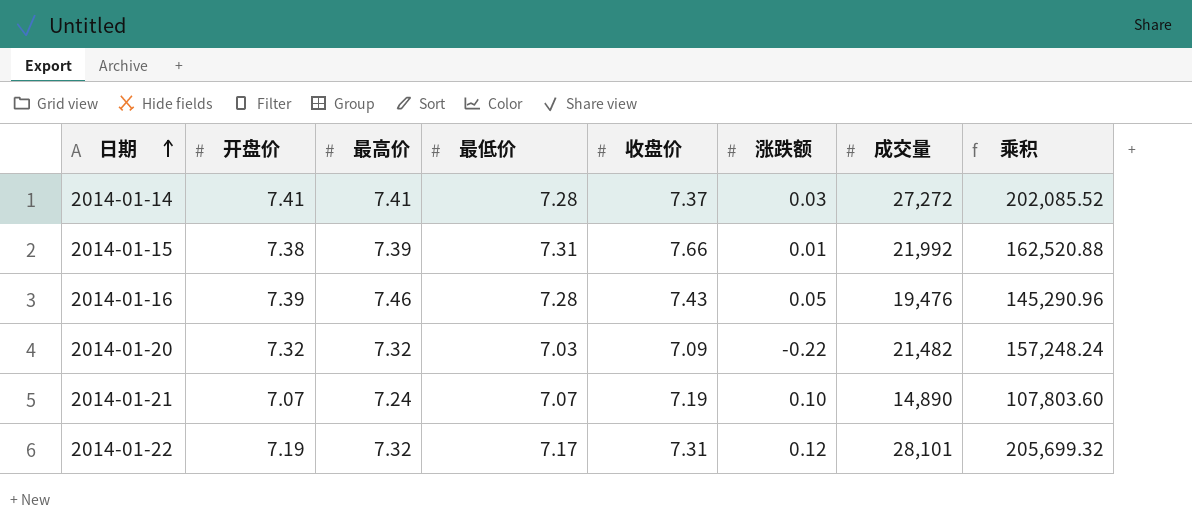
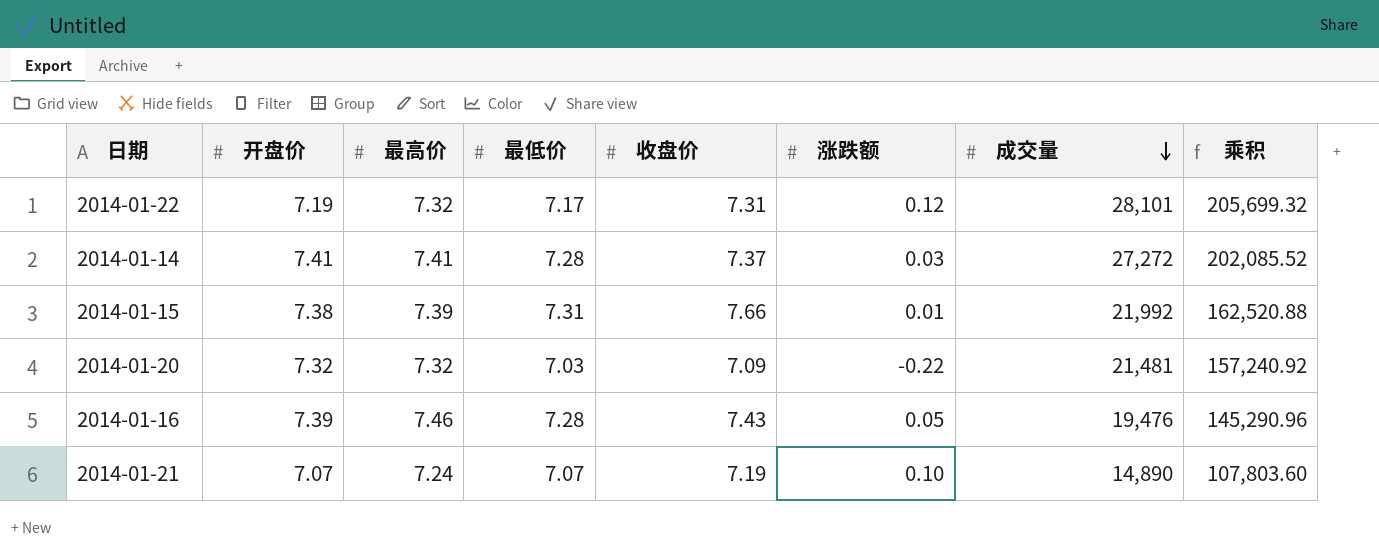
row order: 日期 ascending -> 成交量 descending
2014-01-20 | 成交量: 21,482 -> 21,481
2014-01-20 | 乘积: 157,248.24 -> 157,240.92

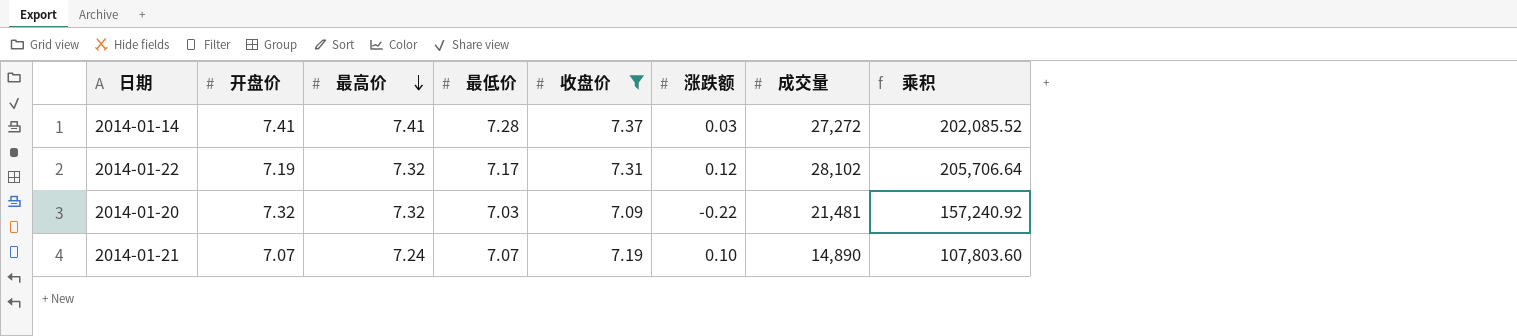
filter: none -> 收盘价 <= 7.37
row order: 成交量 descending -> 最高价 descending
2014-01-22 | 成交量: 28,101 -> 28,102
2014-01-22 | 乘积: 205,699.32 -> 205,706.64

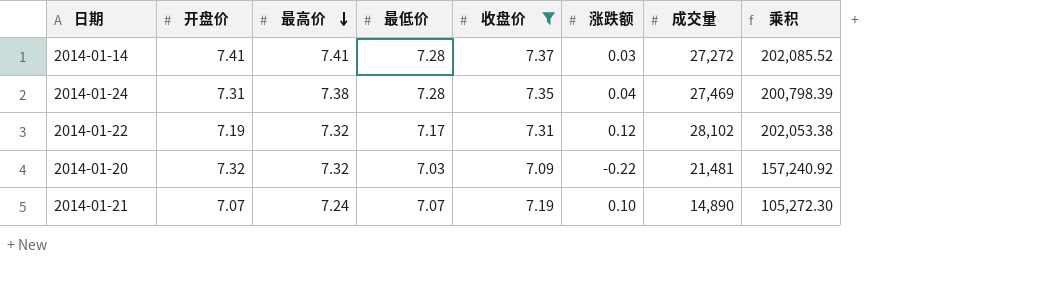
column 乘积 | formula: [最高价] * [成交量] -> [开盘价] * [成交量]
row 2014-01-24: none -> 7.31 | 7.38 | 7.28 | 7.35 | 0.04 | 27,469 | 200,798.39

